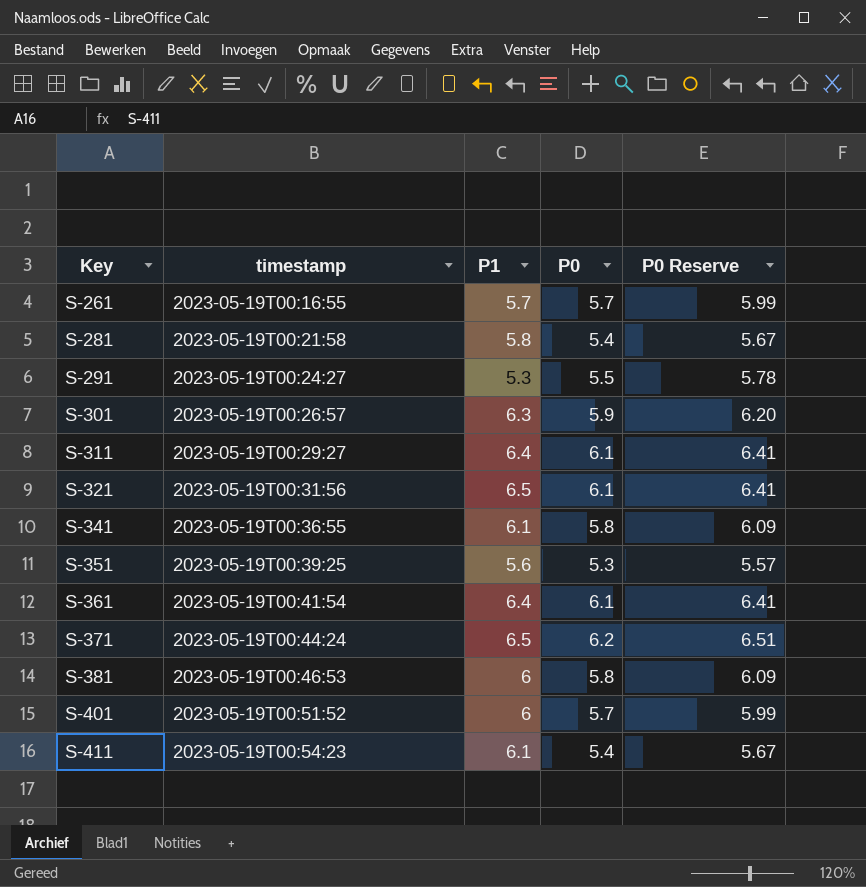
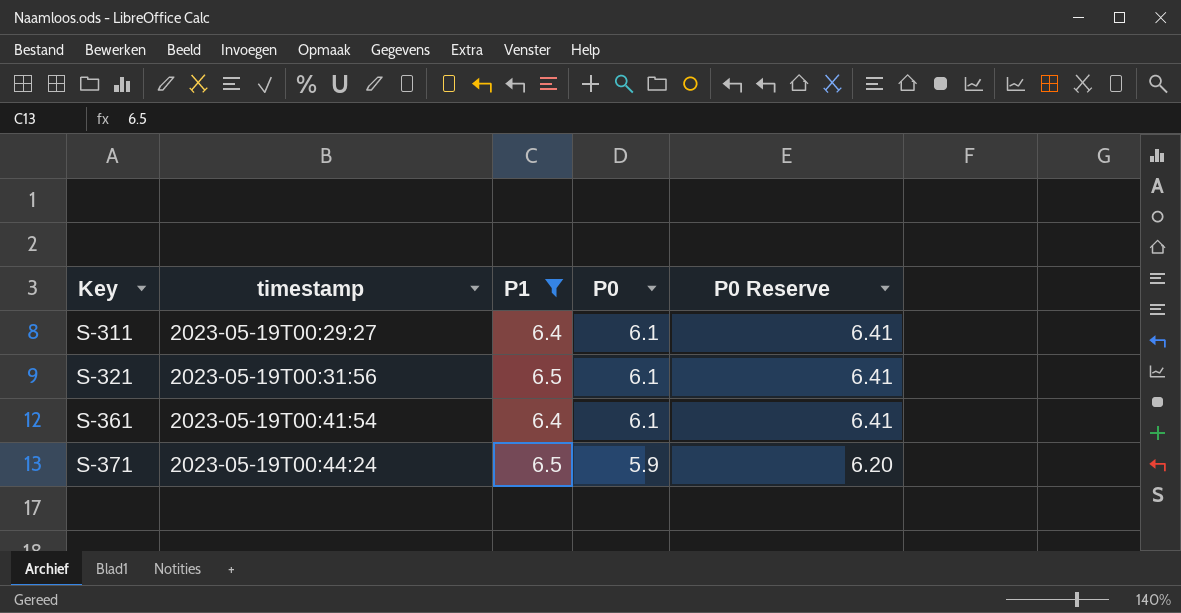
filter: none -> P1 >= 6.4
S-371 | P0: 6.2 -> 5.9
S-371 | P0 Reserve: 6.51 -> 6.20

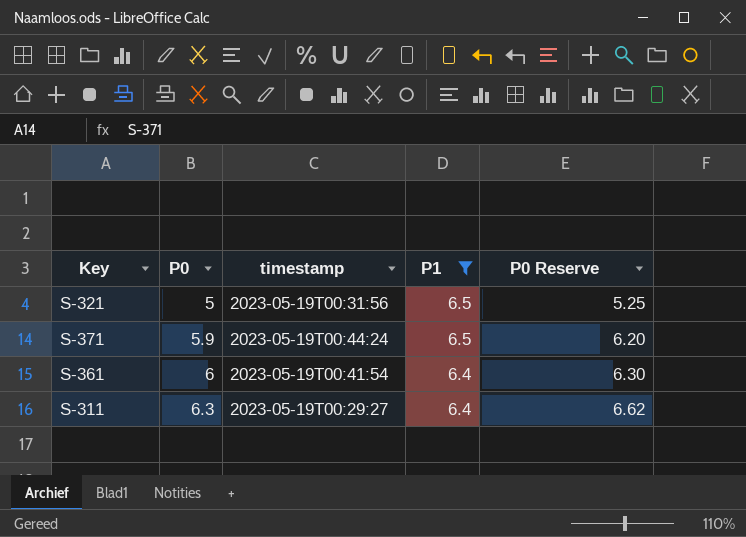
row order: Key ascending -> P0 ascending
column P0 | position: 4 -> 2
S-321 | P0: 6.1 -> 5
S-321 | P0 Reserve: 6.41 -> 5.25
S-361 | P0: 6.1 -> 6
S-361 | P0 Reserve: 6.41 -> 6.30
S-311 | P0: 6.1 -> 6.3
S-311 | P0 Reserve: 6.41 -> 6.62

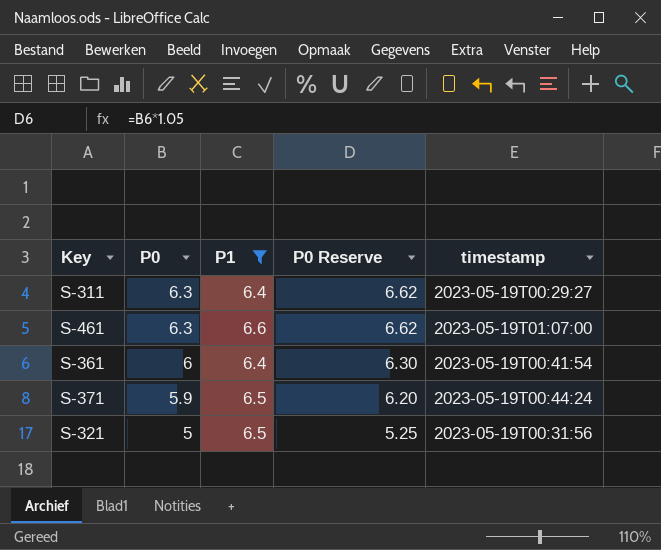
row order: P0 ascending -> P0 descending
column timestamp | position: 3 -> 5
row S-461: none -> 6.3 | 6.6 | 6.62 | 2023-05-19T01:07:00

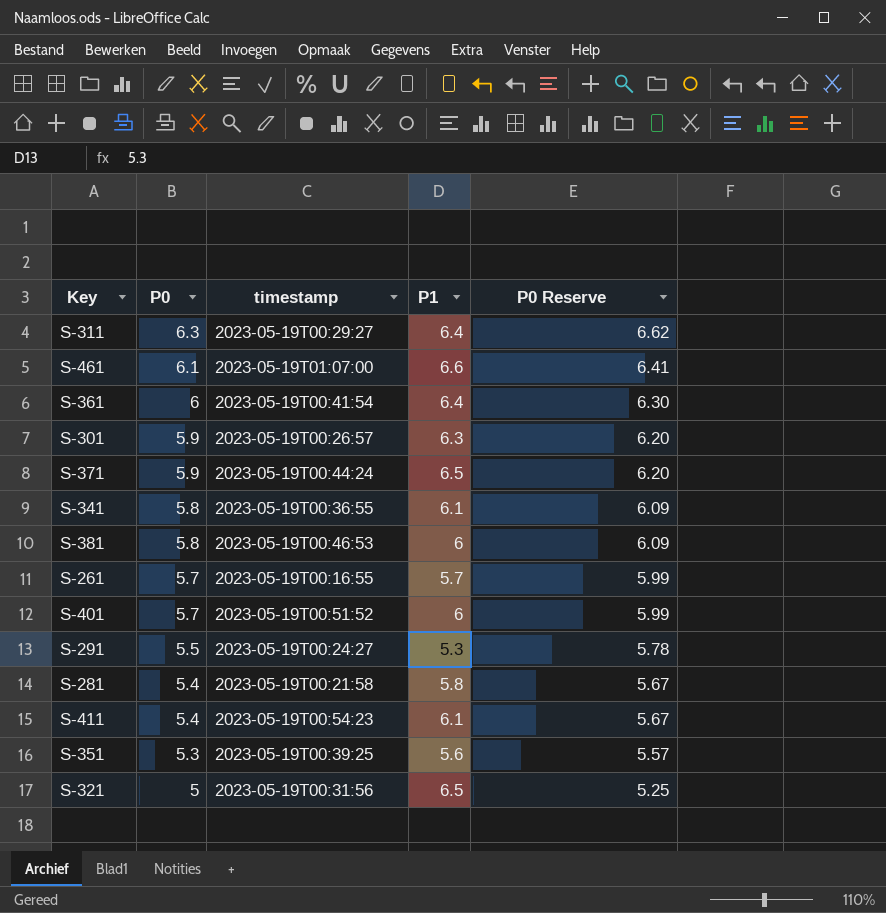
filter: P1 >= 6.4 -> none
column timestamp | position: 5 -> 3
S-461 | P0: 6.3 -> 6.1
S-461 | P0 Reserve: 6.62 -> 6.41

